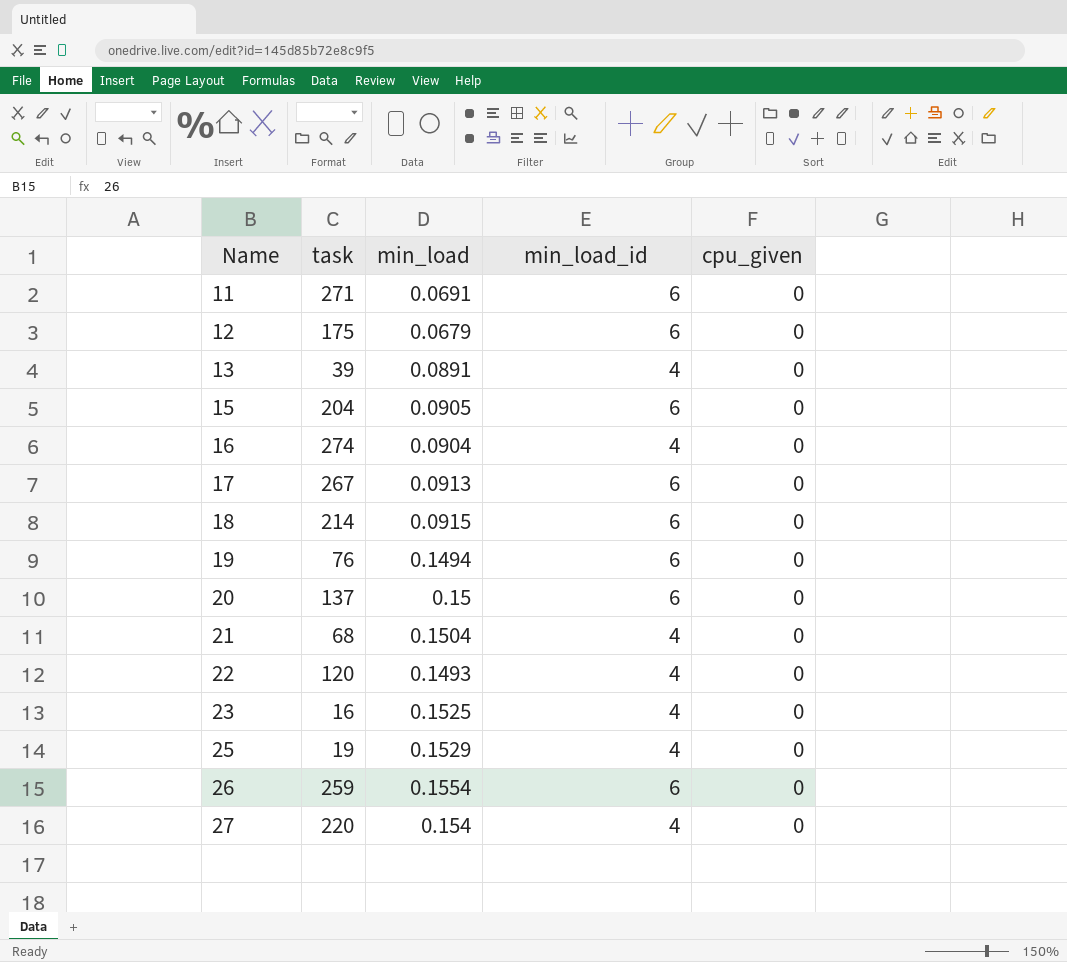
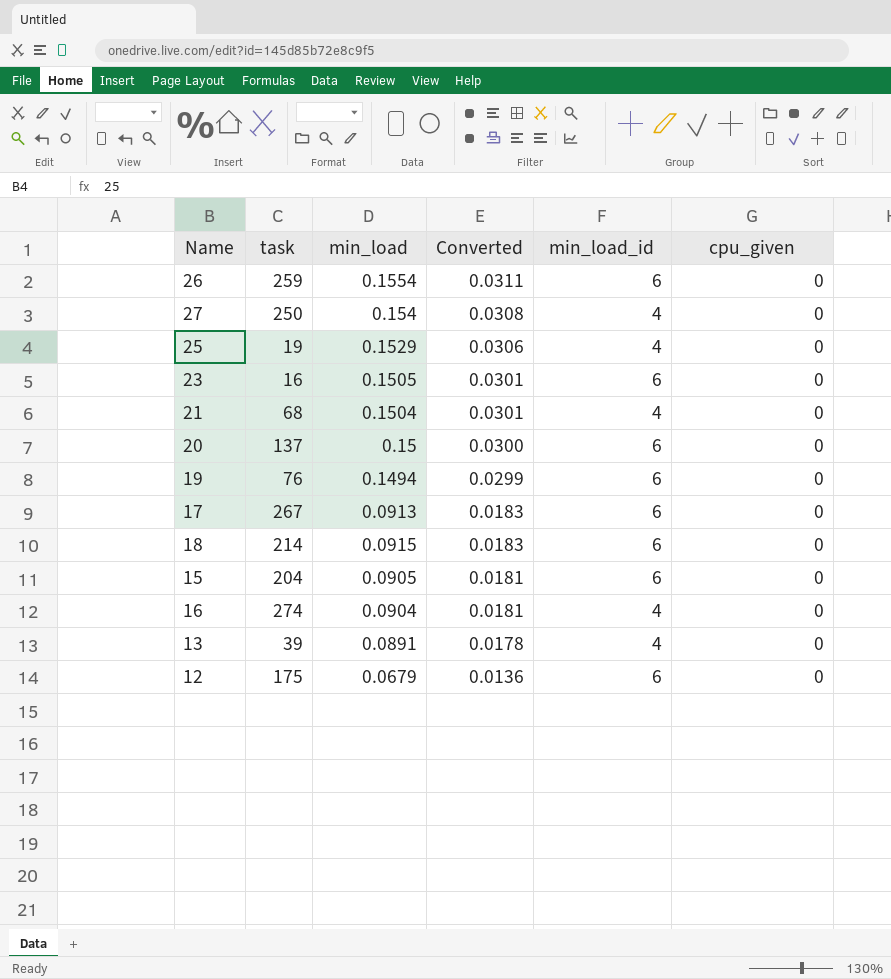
row order: Name ascending -> Converted descending
column Converted | formula: none -> [min_load] * 0.2
row 11: 271 | 0.0691 | 6 | 0 -> none
row 22: 120 | 0.1493 | 4 | 0 -> none
27 | task: 220 -> 250
23 | min_load: 0.1525 -> 0.1505
23 | min_load_id: 4 -> 6

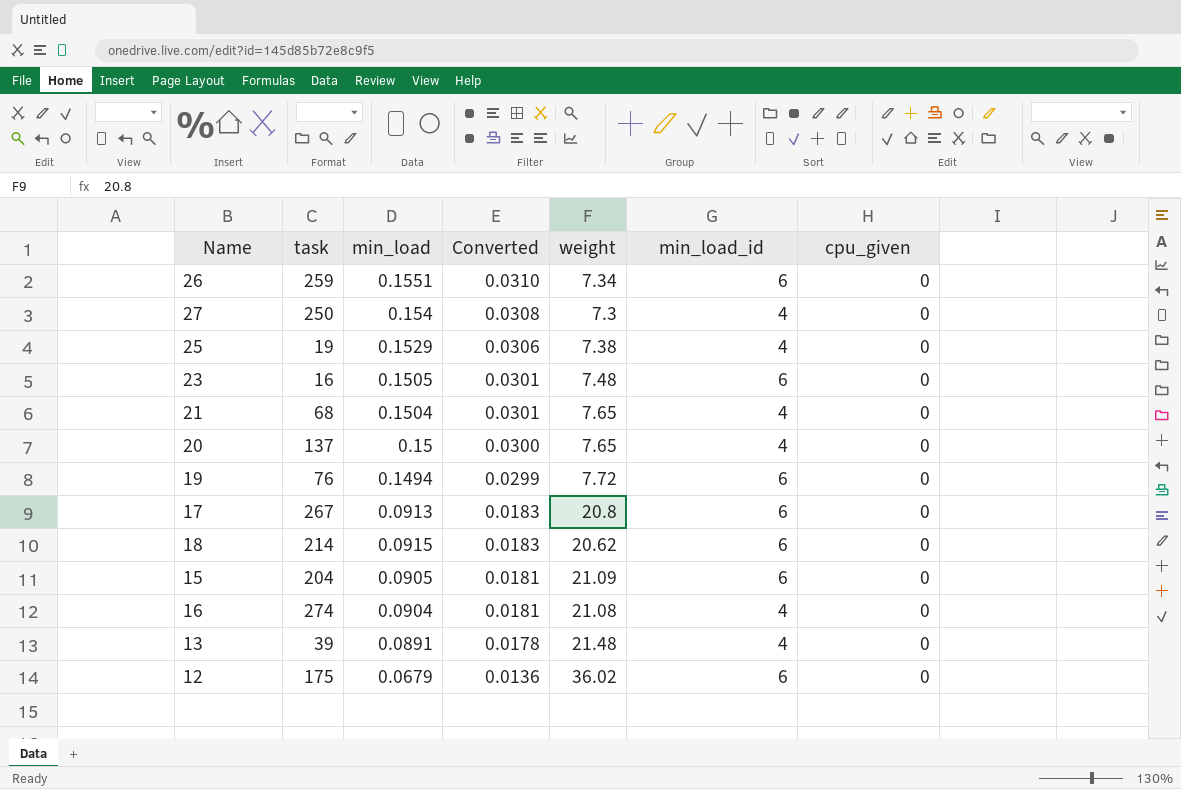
column weight | position: none -> 5
26 | min_load: 0.1554 -> 0.1551
26 | Converted: 0.0311 -> 0.0310
20 | min_load_id: 6 -> 4

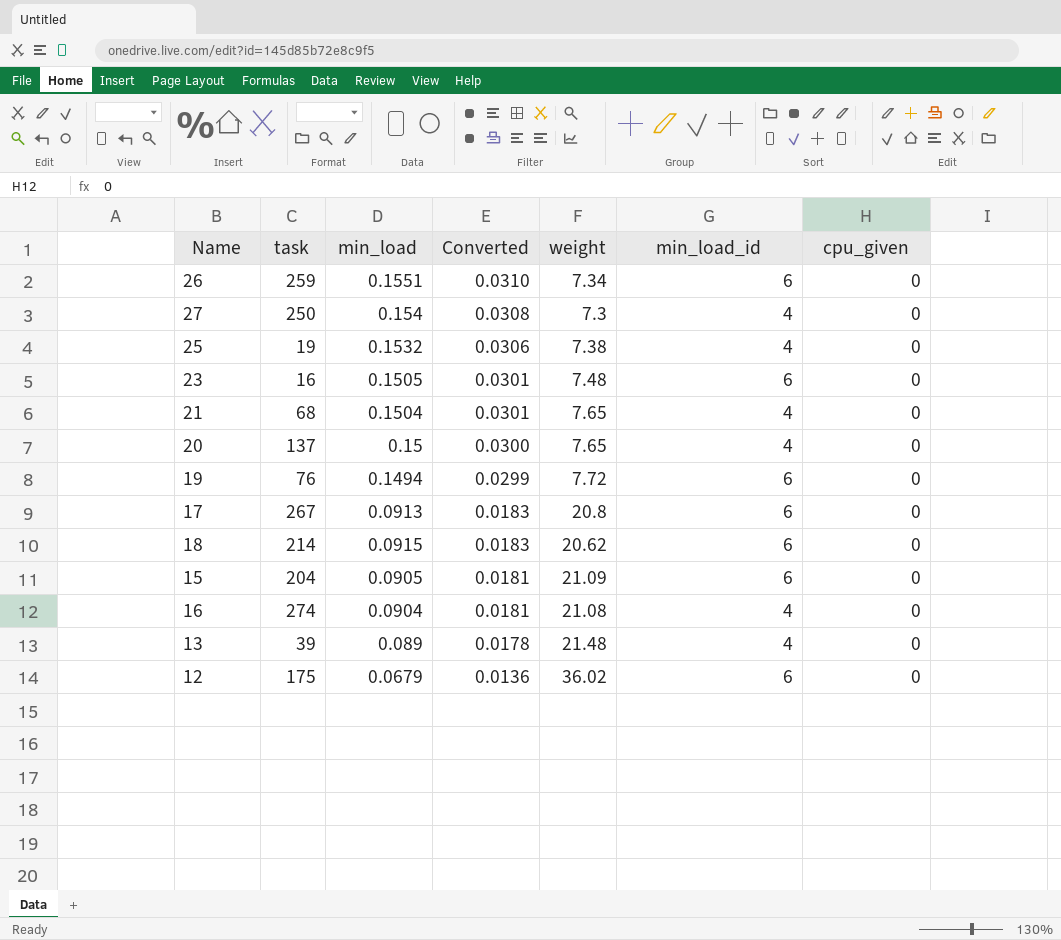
25 | min_load: 0.1529 -> 0.1532
13 | min_load: 0.0891 -> 0.089

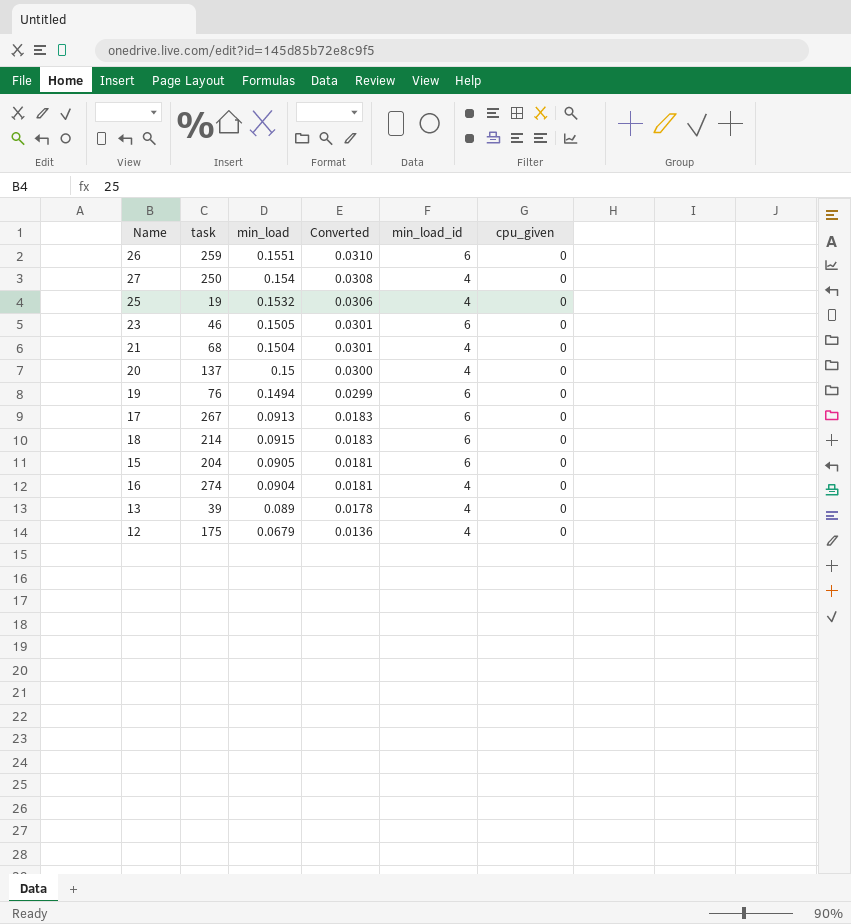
column weight | position: 5 -> none
23 | task: 16 -> 46
12 | min_load_id: 6 -> 4

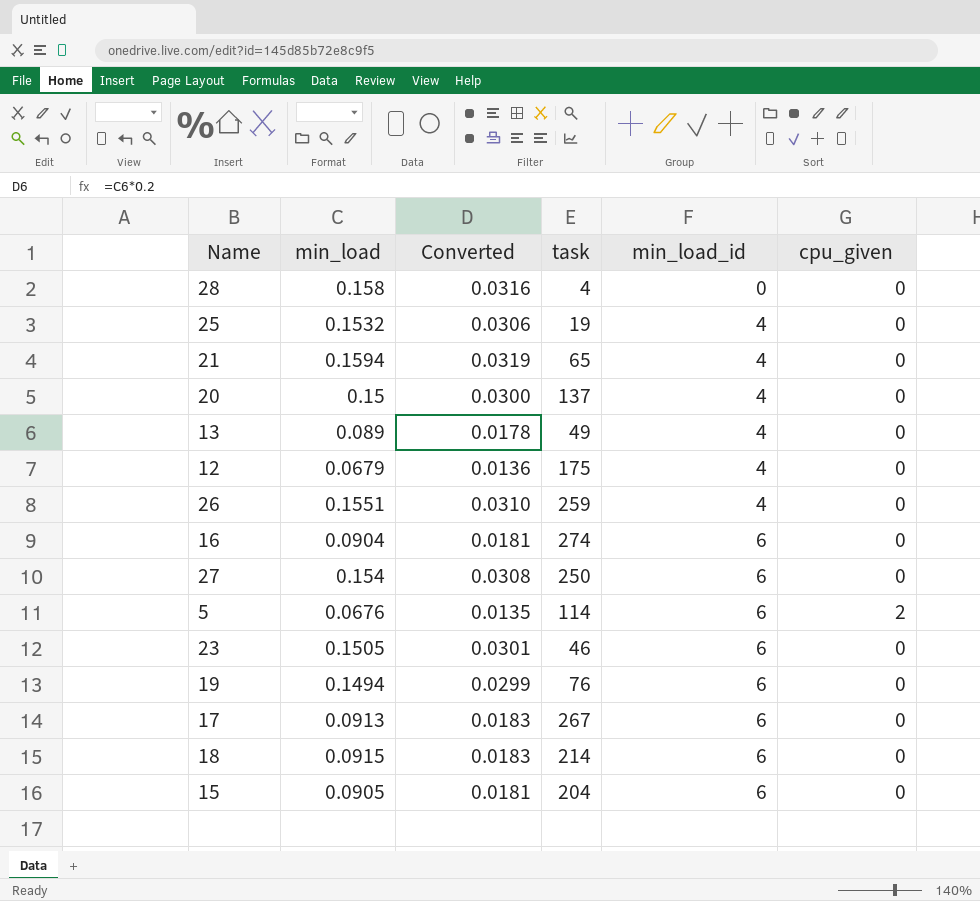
row order: Converted descending -> min_load_id ascending
column task | position: 2 -> 4
row 28: none -> 0.158 | 0.0316 | 4 | 0 | 0
21 | min_load: 0.1504 -> 0.1594
21 | Converted: 0.0301 -> 0.0319
21 | task: 68 -> 65
13 | task: 39 -> 49
26 | min_load_id: 6 -> 4
16 | min_load_id: 4 -> 6
27 | min_load_id: 4 -> 6
row 5: none -> 0.0676 | 0.0135 | 114 | 6 | 2

